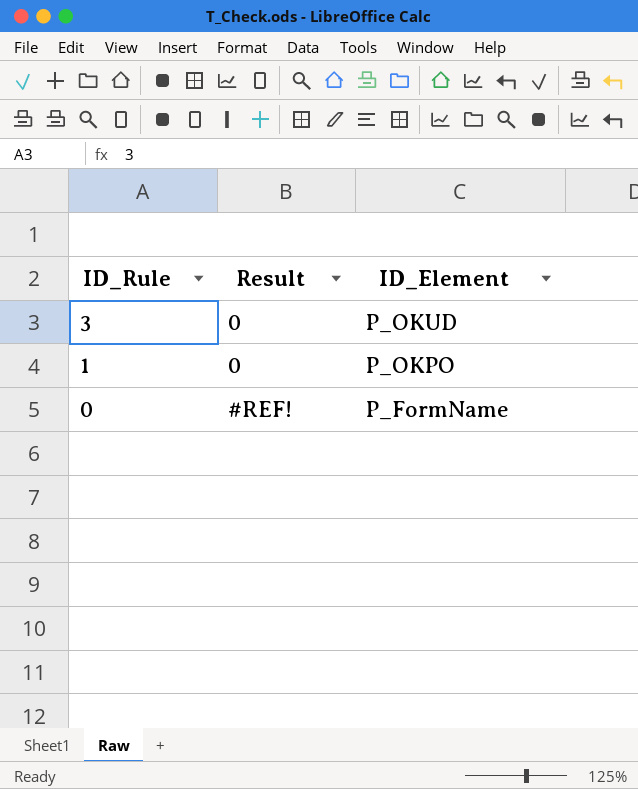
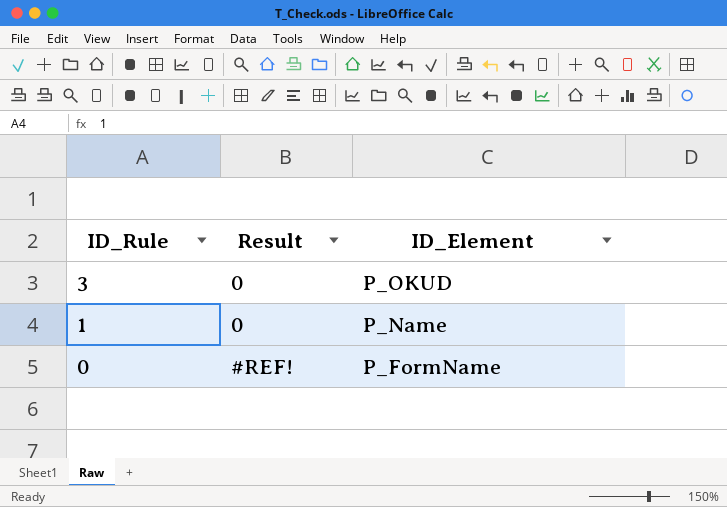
1 | ID_Element: P_OKPO -> P_Name

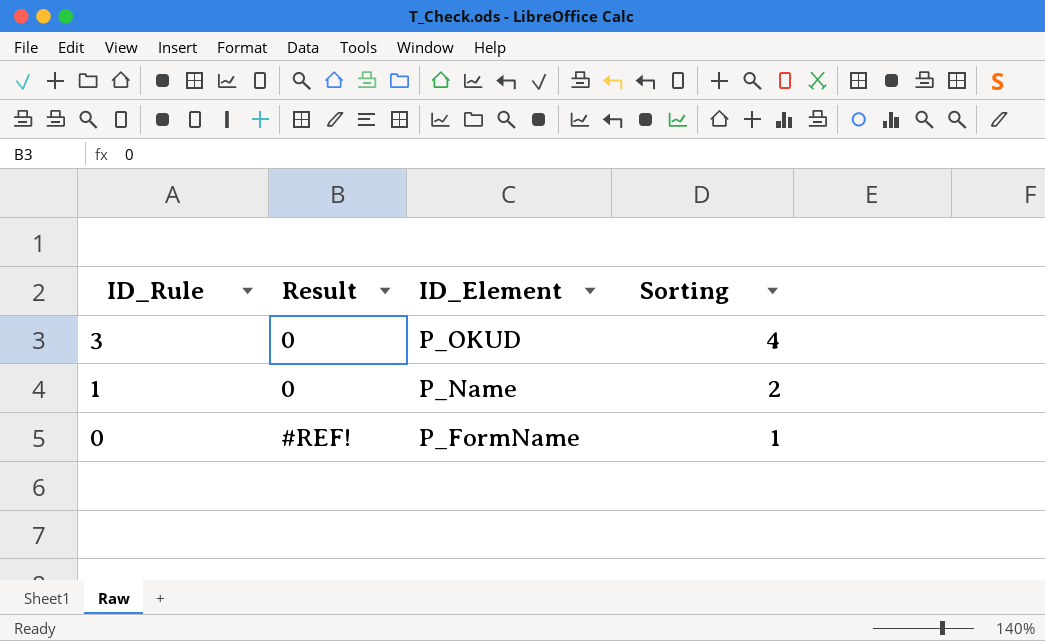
column Sorting | position: none -> 4

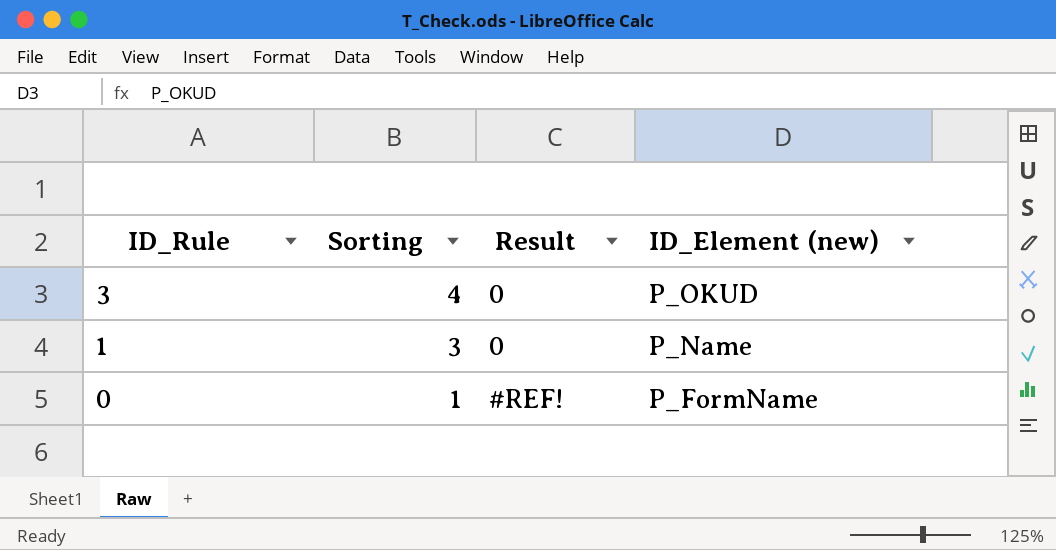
column Sorting | position: 4 -> 2
column name: ID_Element -> ID_Element (new)
1 | Sorting: 2 -> 3

